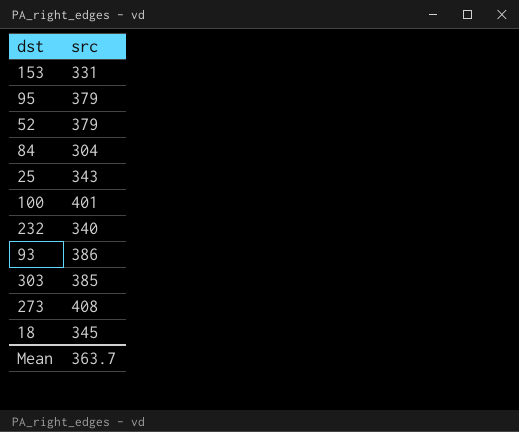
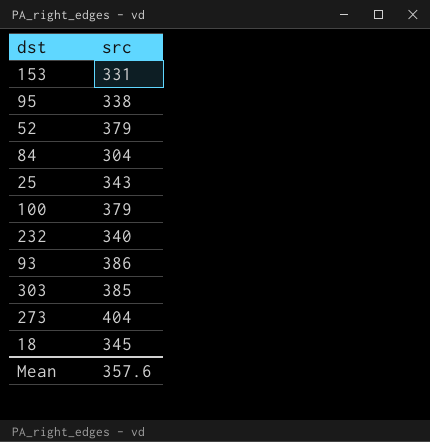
95 | src: 379 -> 338
100 | src: 401 -> 379
273 | src: 408 -> 404
Mean | src: 363.7 -> 357.6

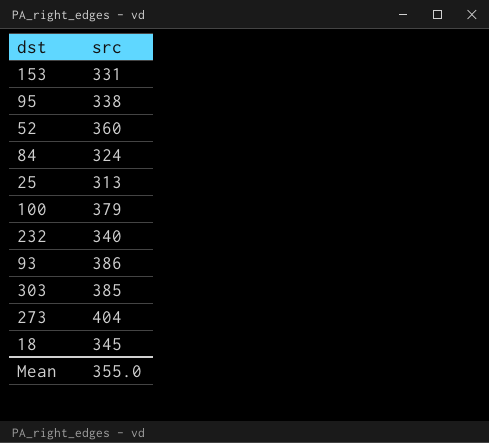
52 | src: 379 -> 360
84 | src: 304 -> 324
25 | src: 343 -> 313
Mean | src: 357.6 -> 355.0

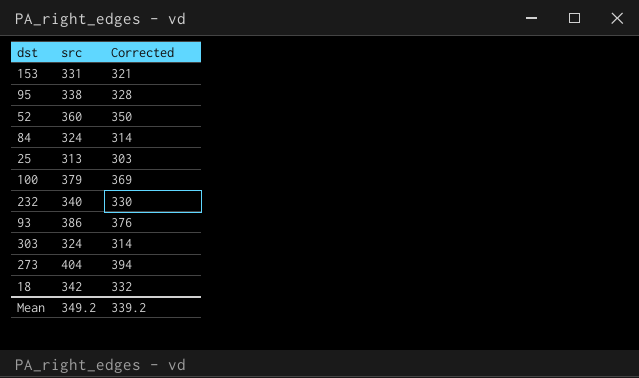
column Corrected | formula: none -> [src] - 10
303 | src: 385 -> 324
18 | src: 345 -> 342
Mean | src: 355.0 -> 349.2

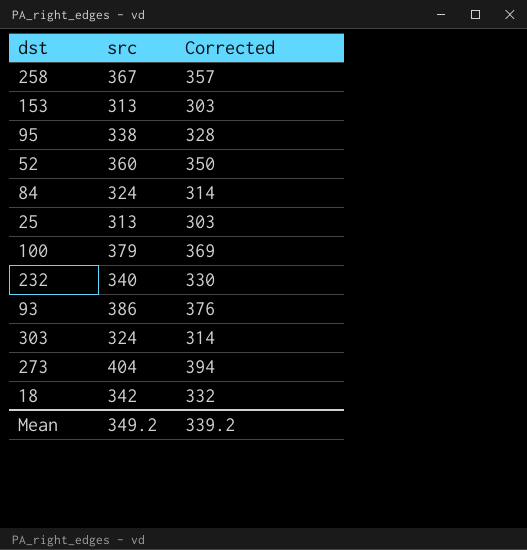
row 258: none -> 367 | 357
153 | src: 331 -> 313
153 | Corrected: 321 -> 303

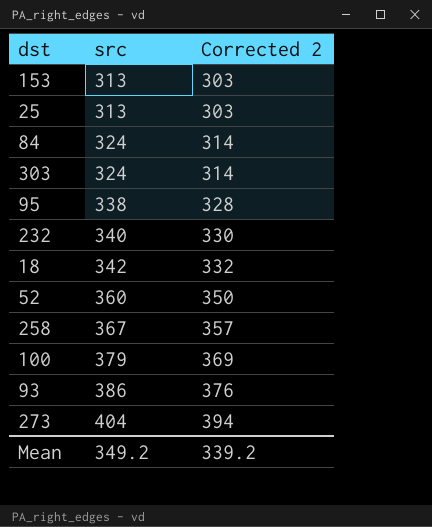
row order: none -> src ascending
column name: Corrected -> Corrected 2

